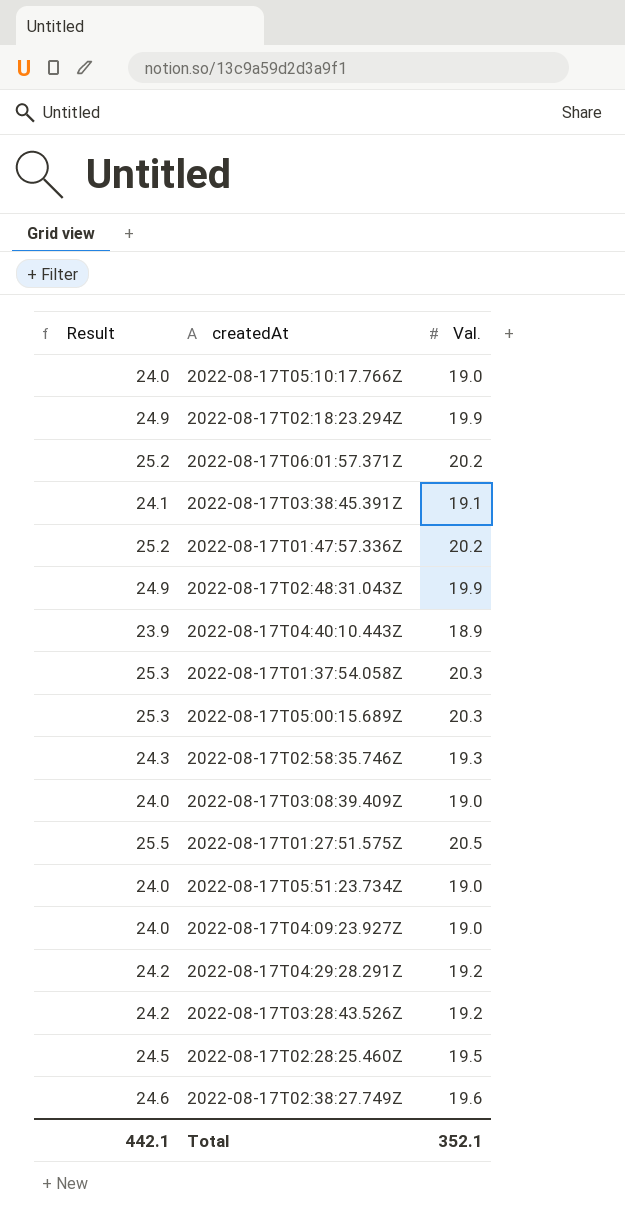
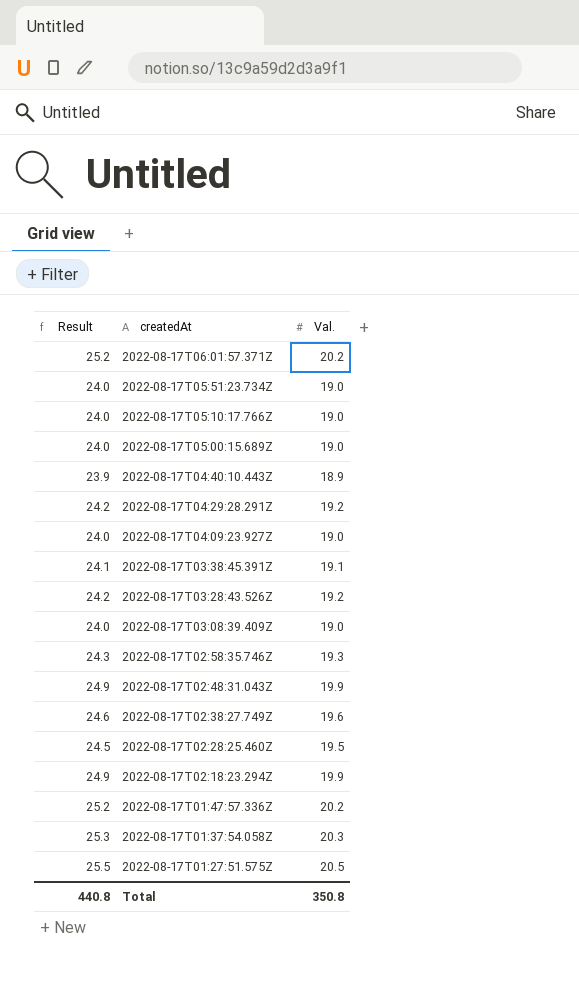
row order: none -> createdAt descending
2022-08-17T05:00:15.689Z | Result: 25.3 -> 24.0
2022-08-17T05:00:15.689Z | Val.: 20.3 -> 19.0
Total | Result: 442.1 -> 440.8
Total | Val.: 352.1 -> 350.8

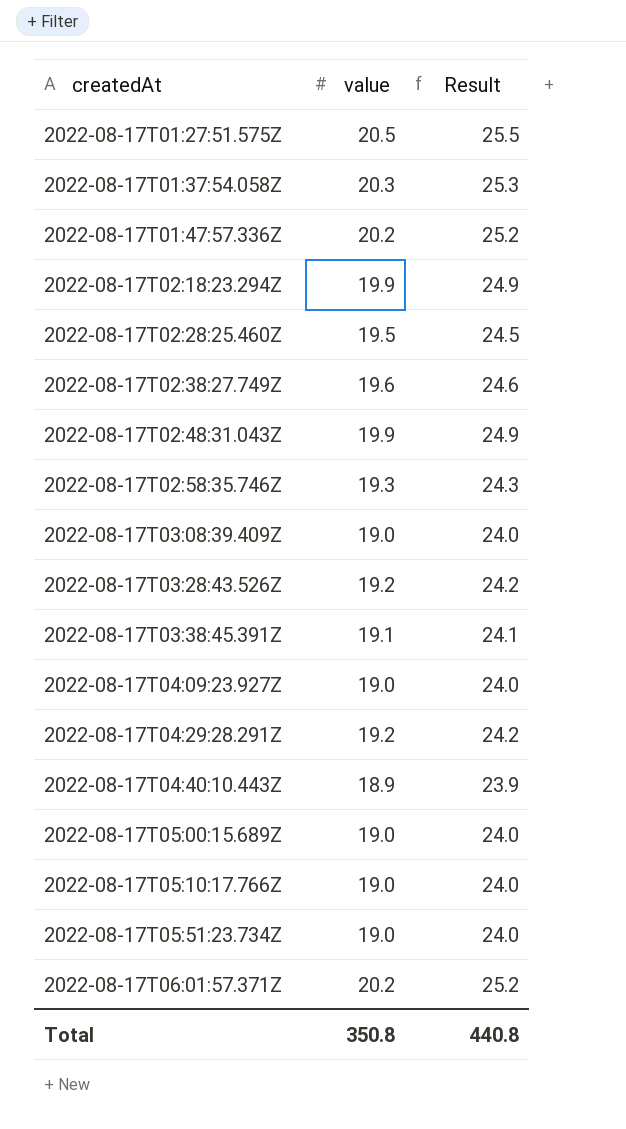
row order: createdAt descending -> createdAt ascending
column name: Val. -> value
column Result | position: 1 -> 3

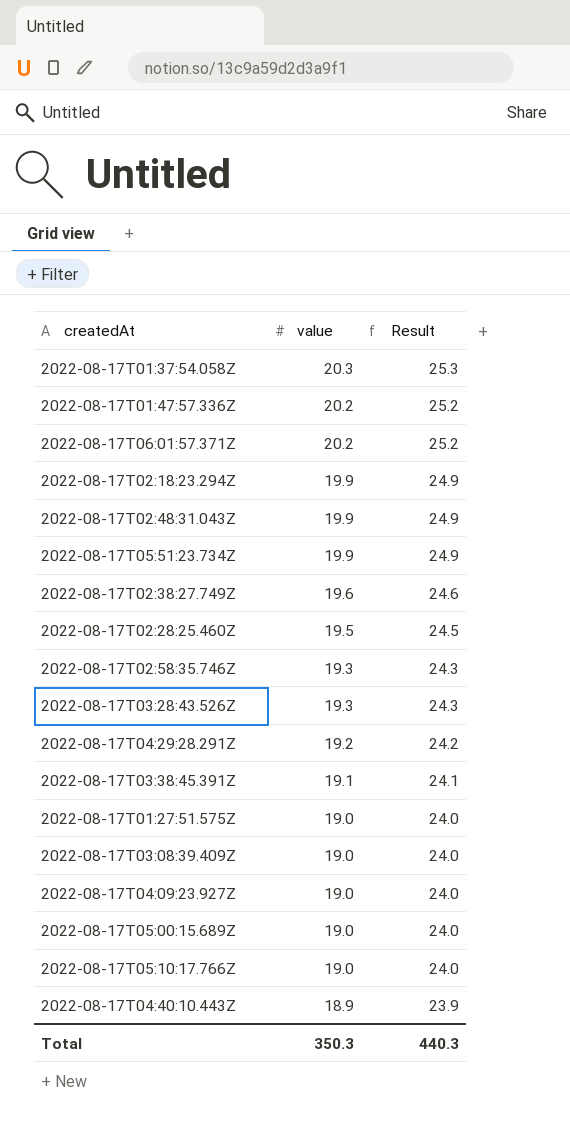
row order: createdAt ascending -> value descending
2022-08-17T05:51:23.734Z | value: 19.0 -> 19.9
2022-08-17T05:51:23.734Z | Result: 24.0 -> 24.9
2022-08-17T03:28:43.526Z | value: 19.2 -> 19.3
2022-08-17T03:28:43.526Z | Result: 24.2 -> 24.3
2022-08-17T01:27:51.575Z | value: 20.5 -> 19.0
2022-08-17T01:27:51.575Z | Result: 25.5 -> 24.0
Total | value: 350.8 -> 350.3
Total | Result: 440.8 -> 440.3

